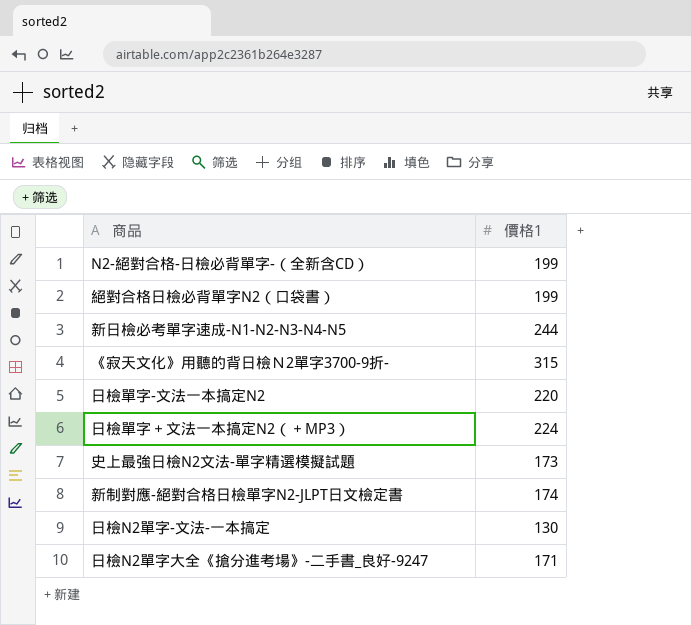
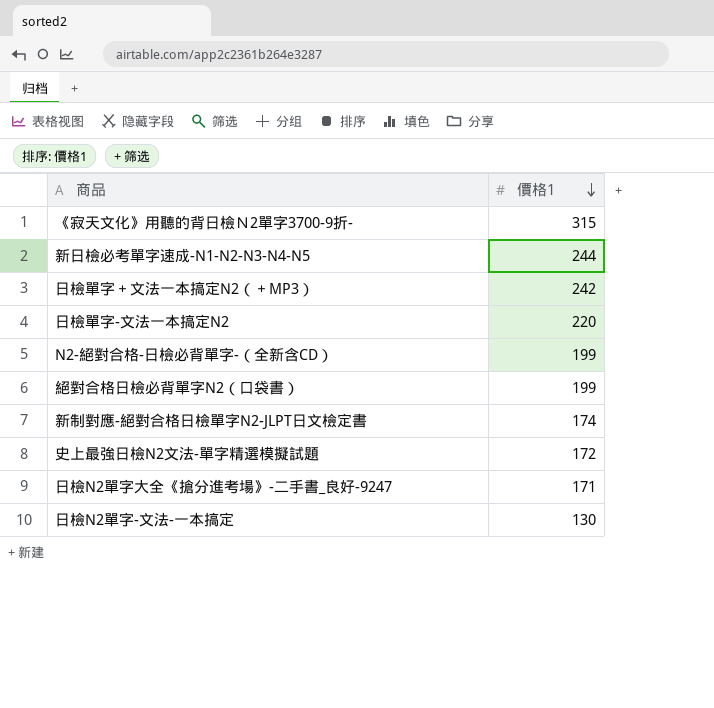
row order: none -> 價格1 descending
日檢單字＋文法一本搞定N2（＋MP3） | 價格1: 224 -> 242
史上最強日檢N2文法-單字精選模擬試題 | 價格1: 173 -> 172

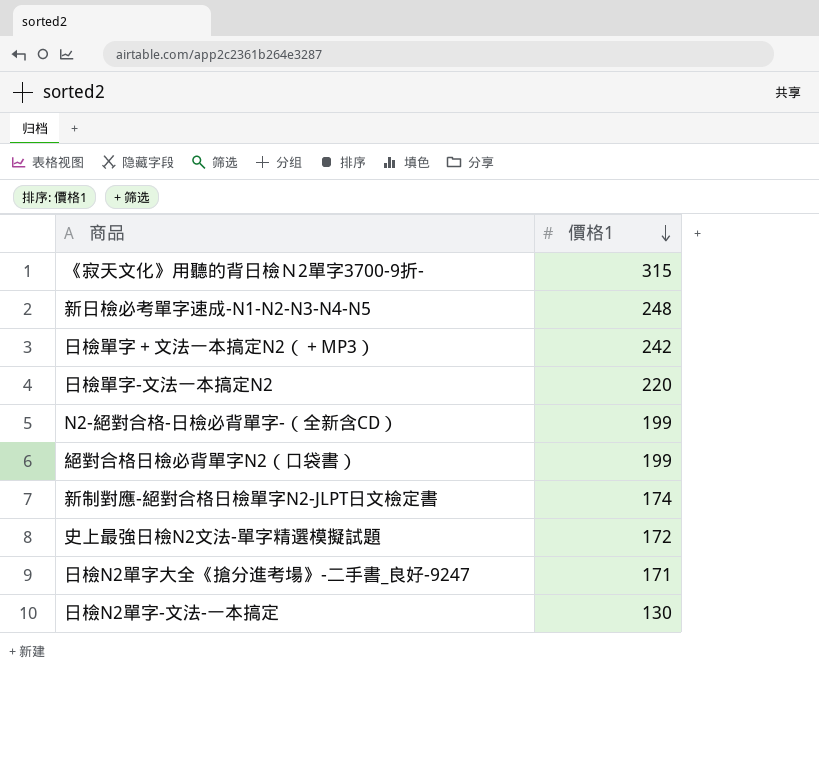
新日檢必考單字速成-N1-N2-N3-N4-N5 | 價格1: 244 -> 248

